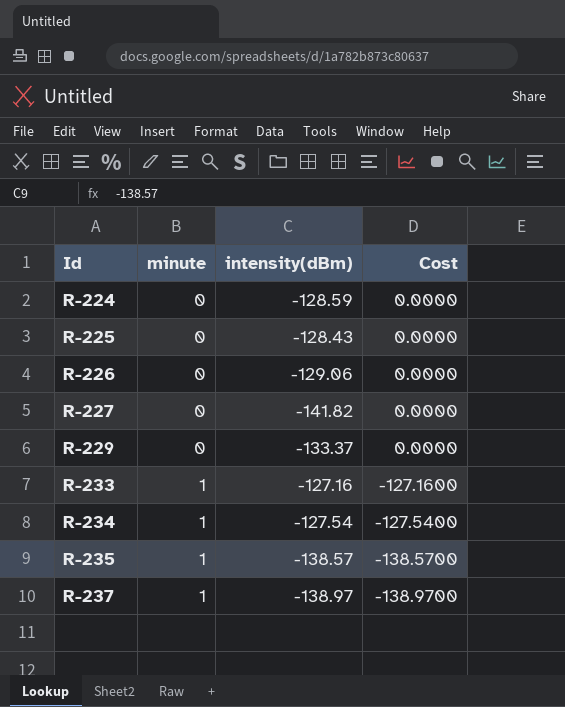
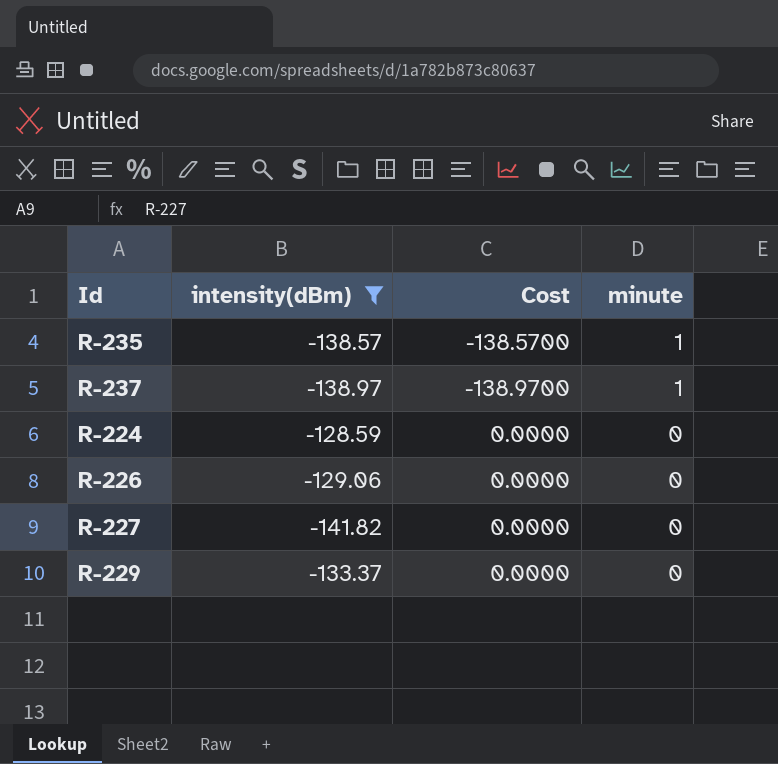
filter: none -> intensity(dBm) <= -128.59
row order: Id ascending -> minute descending
column minute | position: 2 -> 4

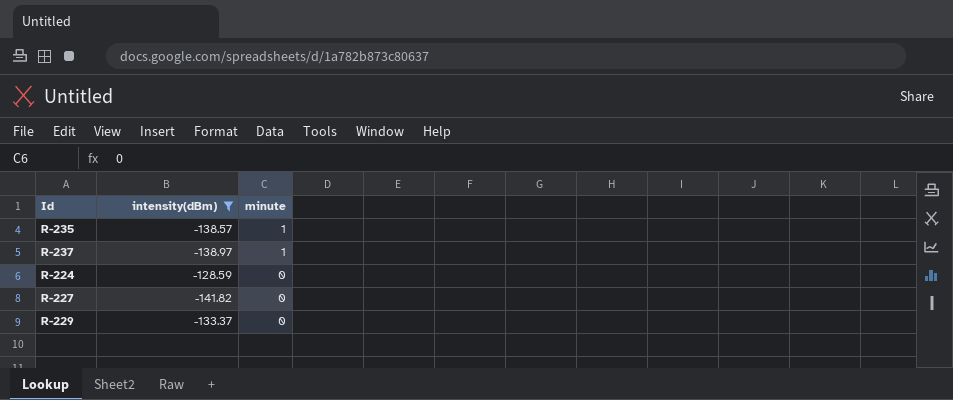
column Cost | formula: [intensity(dBm)] * [minute] -> none
row R-226: -129.06 | 0.0000 | 0 -> none

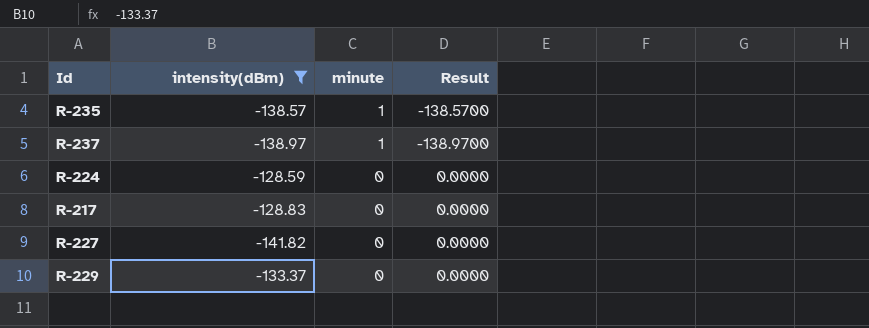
column Result | formula: none -> [intensity(dBm)] * [minute]
row R-217: none -> -128.83 | 0 | 0.0000

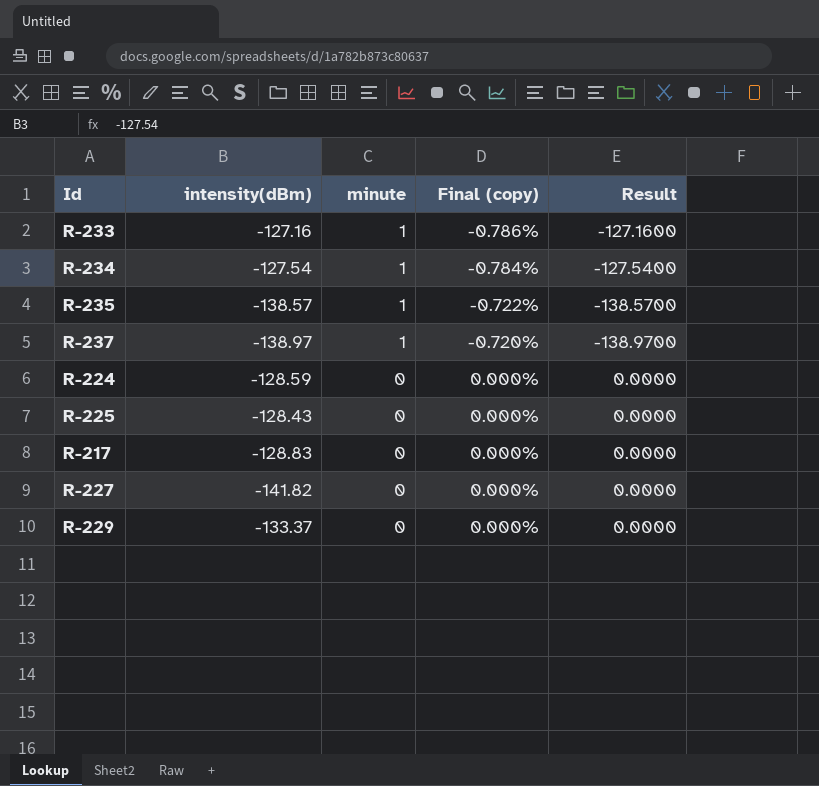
filter: intensity(dBm) <= -128.59 -> none
column Final (copy) | formula: none -> [minute] / [intensity(dBm)]

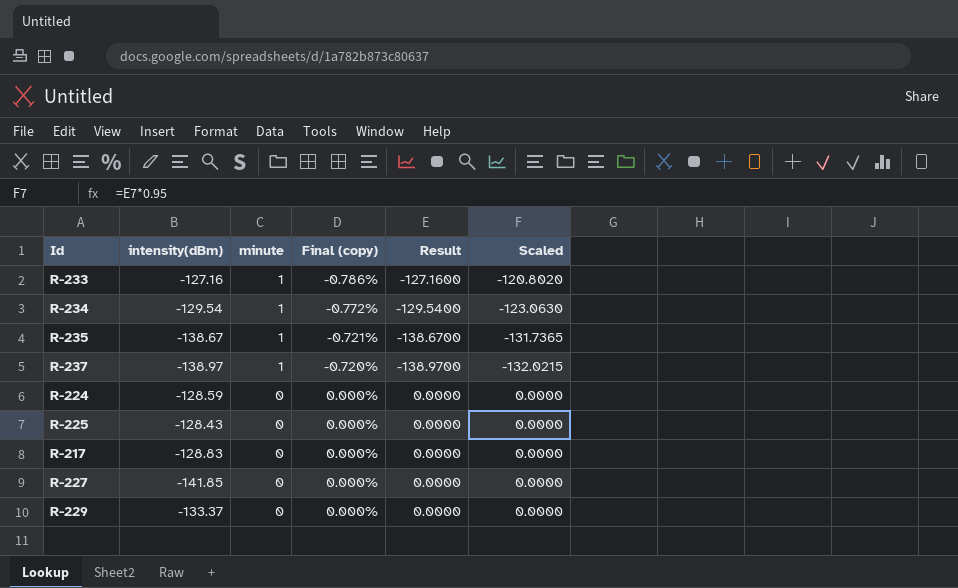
column Scaled | formula: none -> [Result] * 0.95
R-234 | intensity(dBm): -127.54 -> -129.54
R-234 | Final (copy): -0.784% -> -0.772%
R-234 | Result: -127.5400 -> -129.5400
R-235 | intensity(dBm): -138.57 -> -138.67
R-235 | Final (copy): -0.722% -> -0.721%
R-235 | Result: -138.5700 -> -138.6700
R-227 | intensity(dBm): -141.82 -> -141.85

